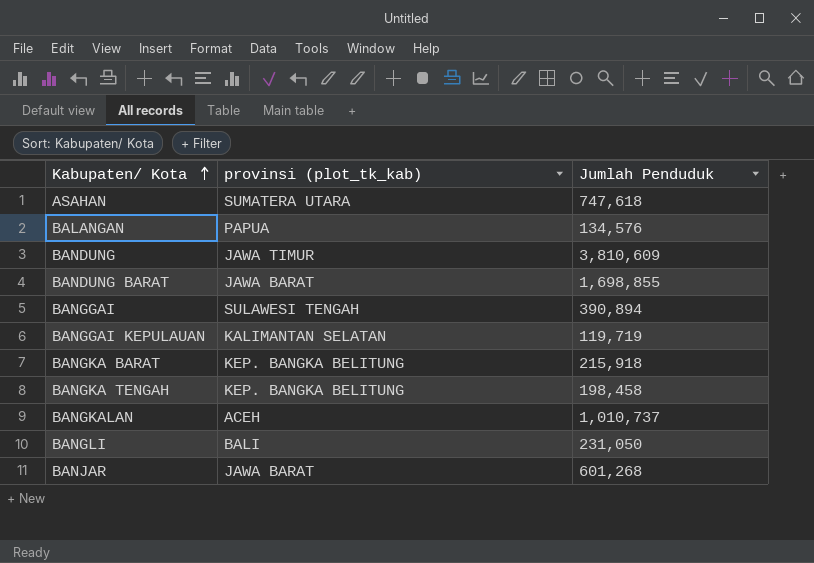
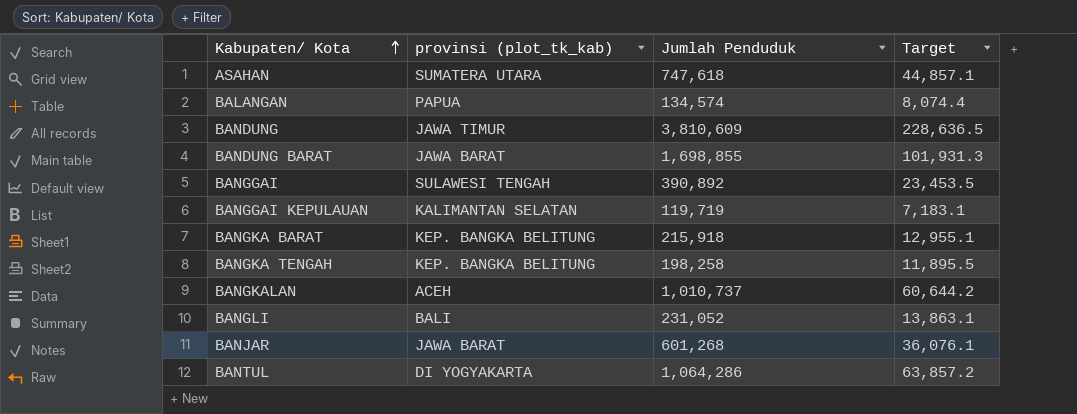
column Target | formula: none -> [Jumlah Penduduk] * 0.06
BALANGAN | Jumlah Penduduk: 134,576 -> 134,574
BANGGAI | Jumlah Penduduk: 390,894 -> 390,892
BANGKA TENGAH | Jumlah Penduduk: 198,458 -> 198,258
BANGLI | Jumlah Penduduk: 231,050 -> 231,052
row BANTUL: none -> DI YOGYAKARTA | 1,064,286 | 63,857.2

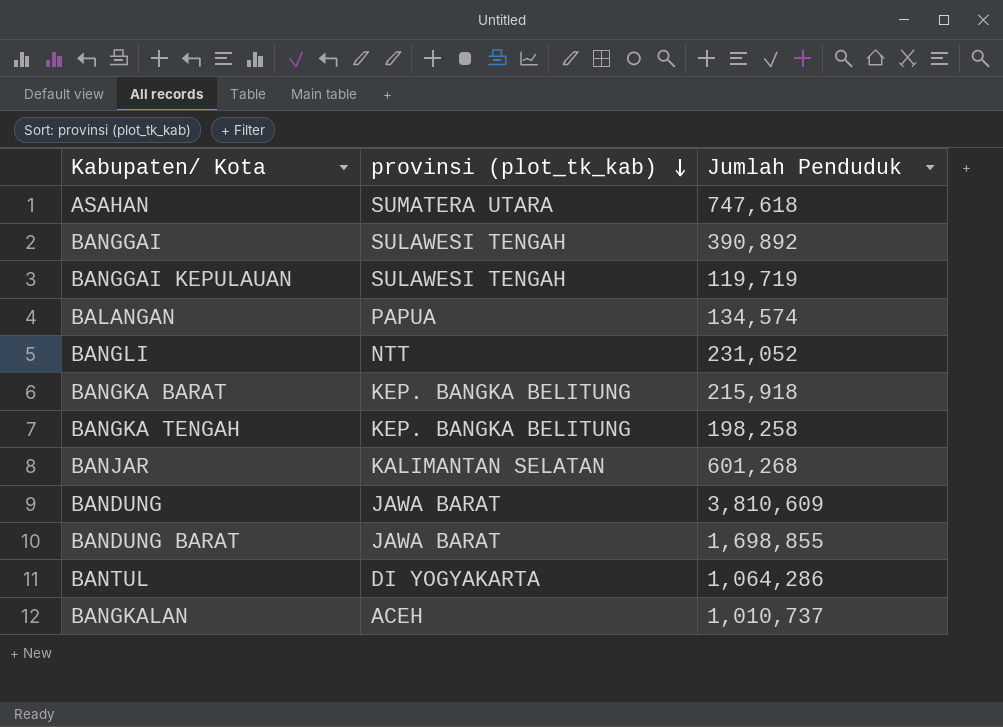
row order: Kabupaten/ Kota ascending -> provinsi (plot_tk_kab) descending
column Target | formula: [Jumlah Penduduk] * 0.06 -> none
BANGGAI KEPULAUAN | provinsi (plot_tk_kab): KALIMANTAN SELATAN -> SULAWESI TENGAH
BANGLI | provinsi (plot_tk_kab): BALI -> NTT
BANJAR | provinsi (plot_tk_kab): JAWA BARAT -> KALIMANTAN SELATAN
BANDUNG | provinsi (plot_tk_kab): JAWA TIMUR -> JAWA BARAT

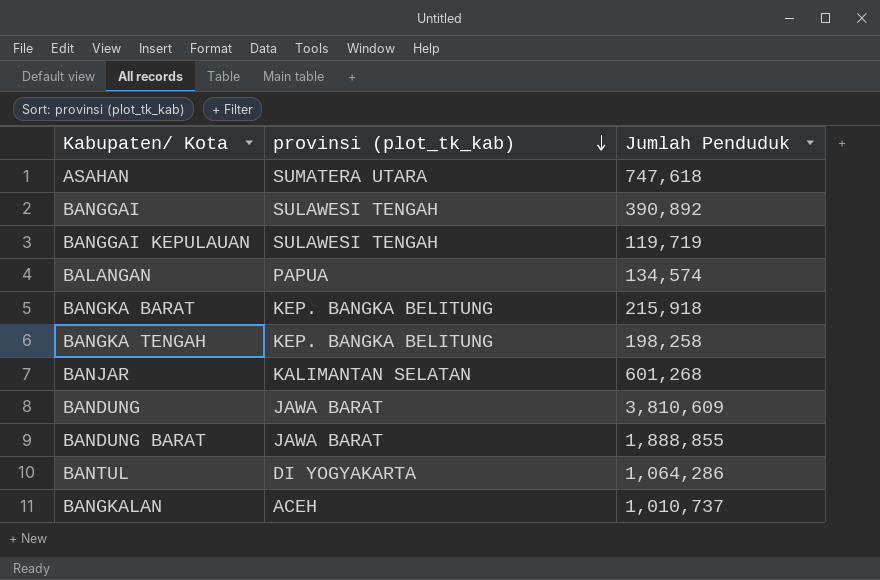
row BANGLI: NTT | 231,052 -> none
BANDUNG BARAT | Jumlah Penduduk: 1,698,855 -> 1,888,855

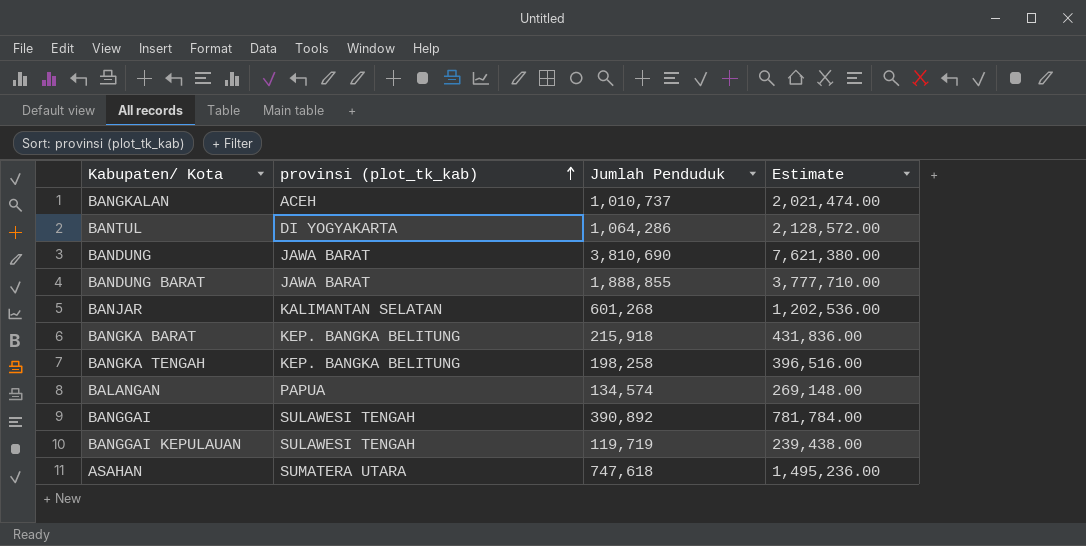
row order: provinsi (plot_tk_kab) descending -> provinsi (plot_tk_kab) ascending
column Estimate | formula: none -> [Jumlah Penduduk] * 2
BANDUNG | Jumlah Penduduk: 3,810,609 -> 3,810,690

